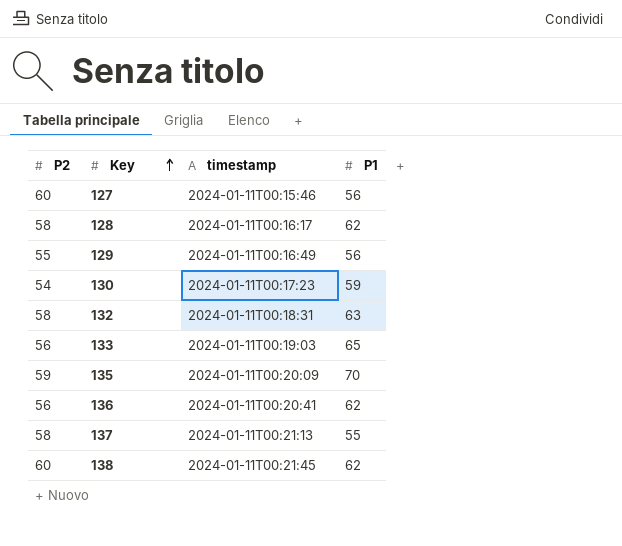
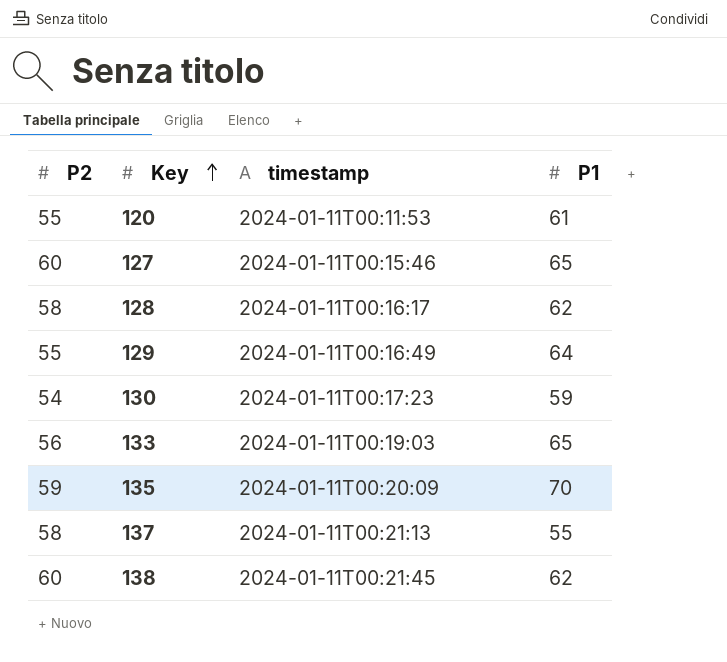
row 132: 58 | 2024-01-11T00:18:31 | 63 -> none
row 136: 56 | 2024-01-11T00:20:41 | 62 -> none
row 120: none -> 55 | 2024-01-11T00:11:53 | 61
127 | P1: 56 -> 65
129 | P1: 56 -> 64

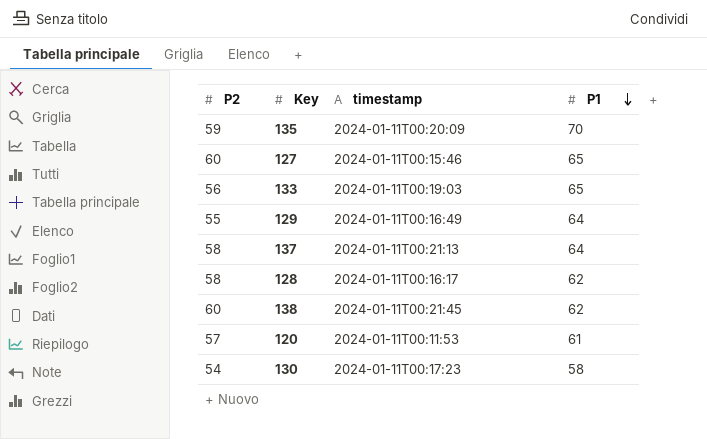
row order: Key ascending -> P1 descending
137 | P1: 55 -> 64
120 | P2: 55 -> 57
130 | P1: 59 -> 58

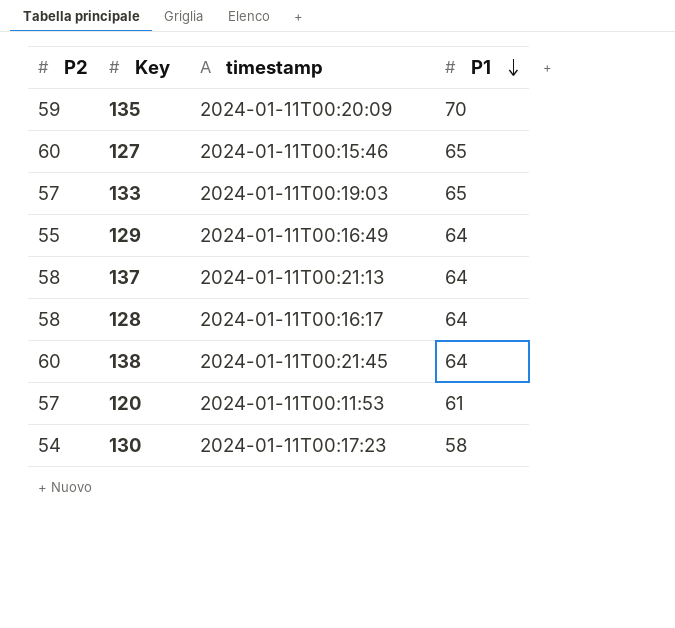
133 | P2: 56 -> 57
128 | P1: 62 -> 64
138 | P1: 62 -> 64

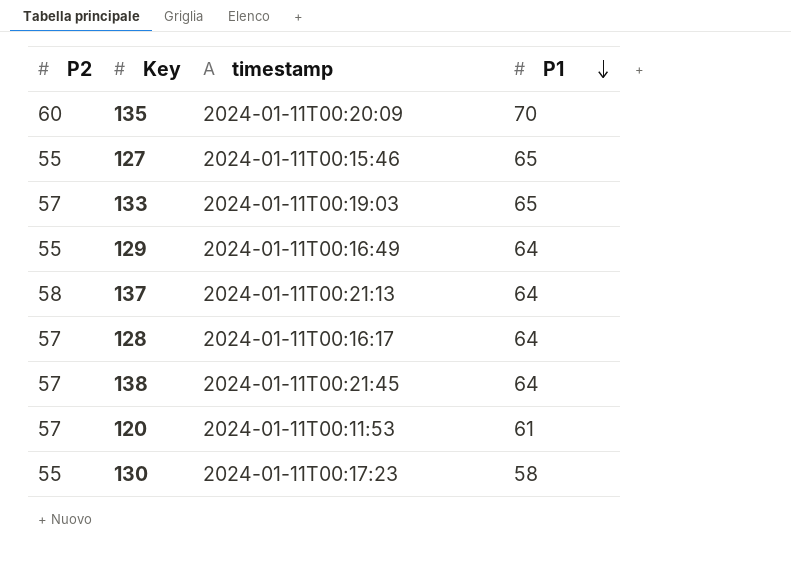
135 | P2: 59 -> 60
127 | P2: 60 -> 55
128 | P2: 58 -> 57
138 | P2: 60 -> 57
130 | P2: 54 -> 55

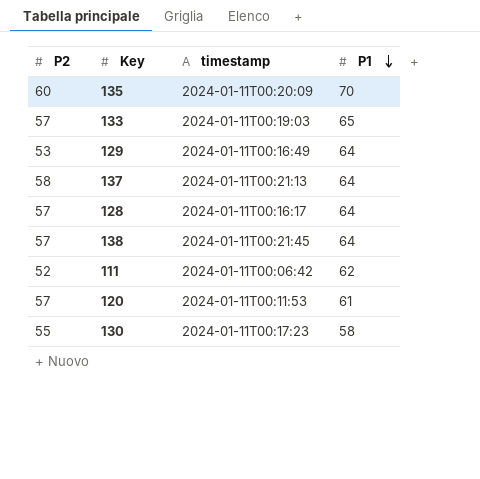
row 127: 55 | 2024-01-11T00:15:46 | 65 -> none
129 | P2: 55 -> 53
row 111: none -> 52 | 2024-01-11T00:06:42 | 62

